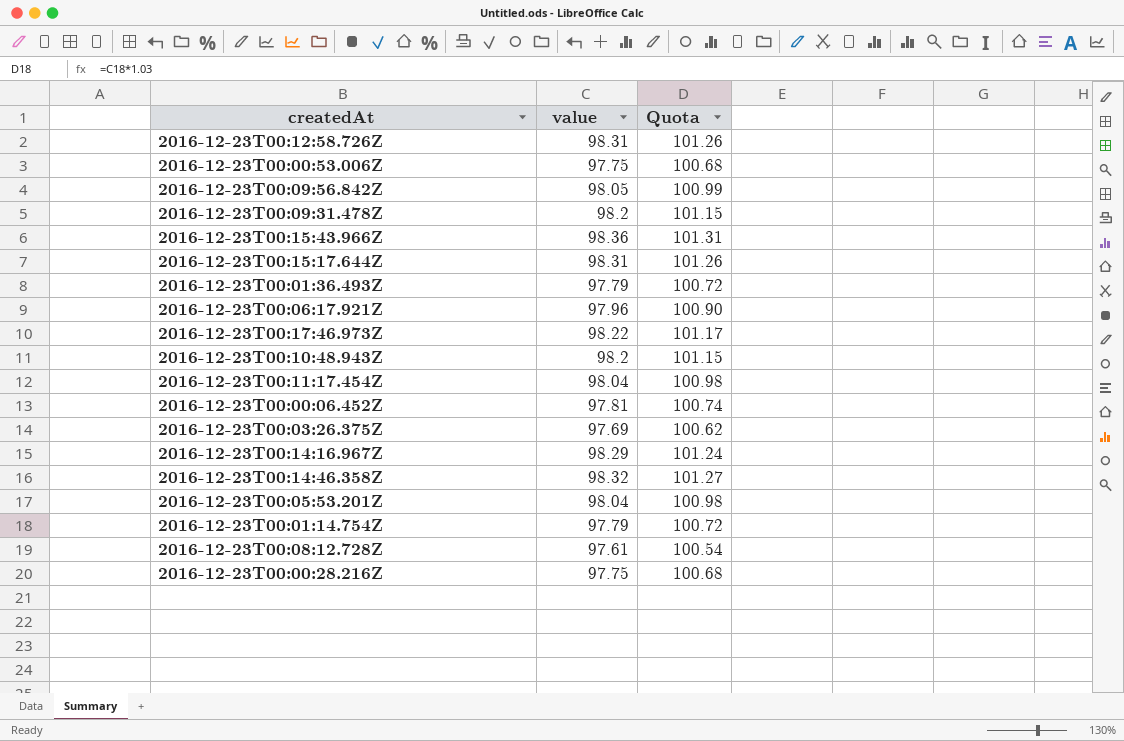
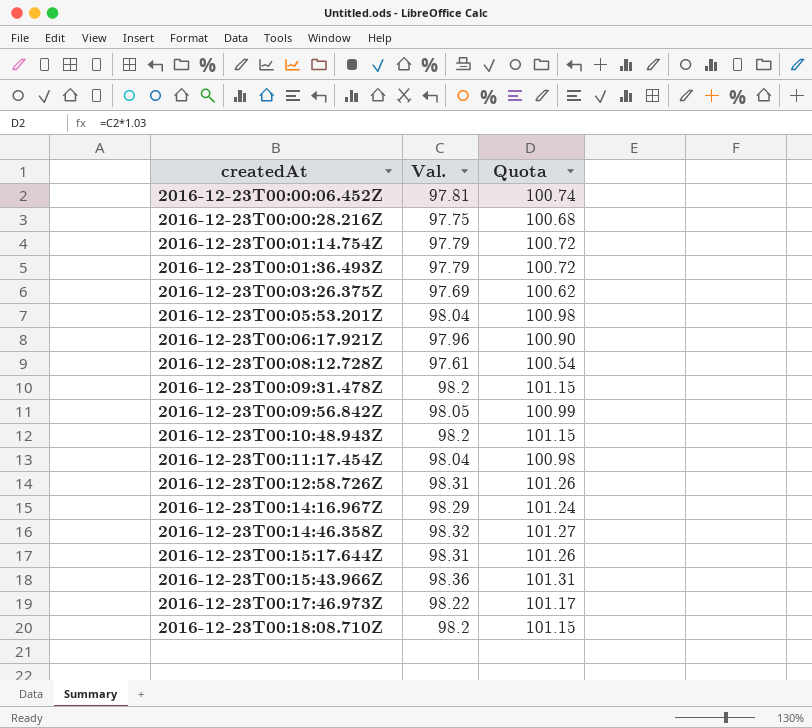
row order: none -> createdAt ascending
column name: value -> Val.
row 2016-12-23T00:00:53.006Z: 97.75 | 100.68 -> none
row 2016-12-23T00:18:08.710Z: none -> 98.2 | 101.15

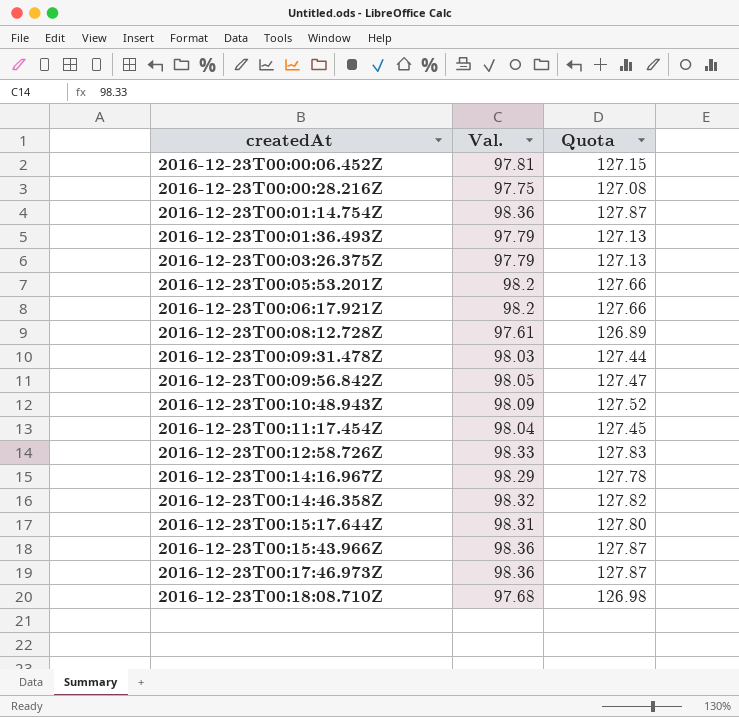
column Quota | formula: [Val.] * 1.03 -> [Val.] * 1.3
2016-12-23T00:01:14.754Z | Val.: 97.79 -> 98.36
2016-12-23T00:03:26.375Z | Val.: 97.69 -> 97.79
2016-12-23T00:05:53.201Z | Val.: 98.04 -> 98.2
2016-12-23T00:06:17.921Z | Val.: 97.96 -> 98.2
2016-12-23T00:09:31.478Z | Val.: 98.2 -> 98.03
2016-12-23T00:10:48.943Z | Val.: 98.2 -> 98.09
2016-12-23T00:12:58.726Z | Val.: 98.31 -> 98.33
2016-12-23T00:17:46.973Z | Val.: 98.22 -> 98.36
2016-12-23T00:18:08.710Z | Val.: 98.2 -> 97.68

